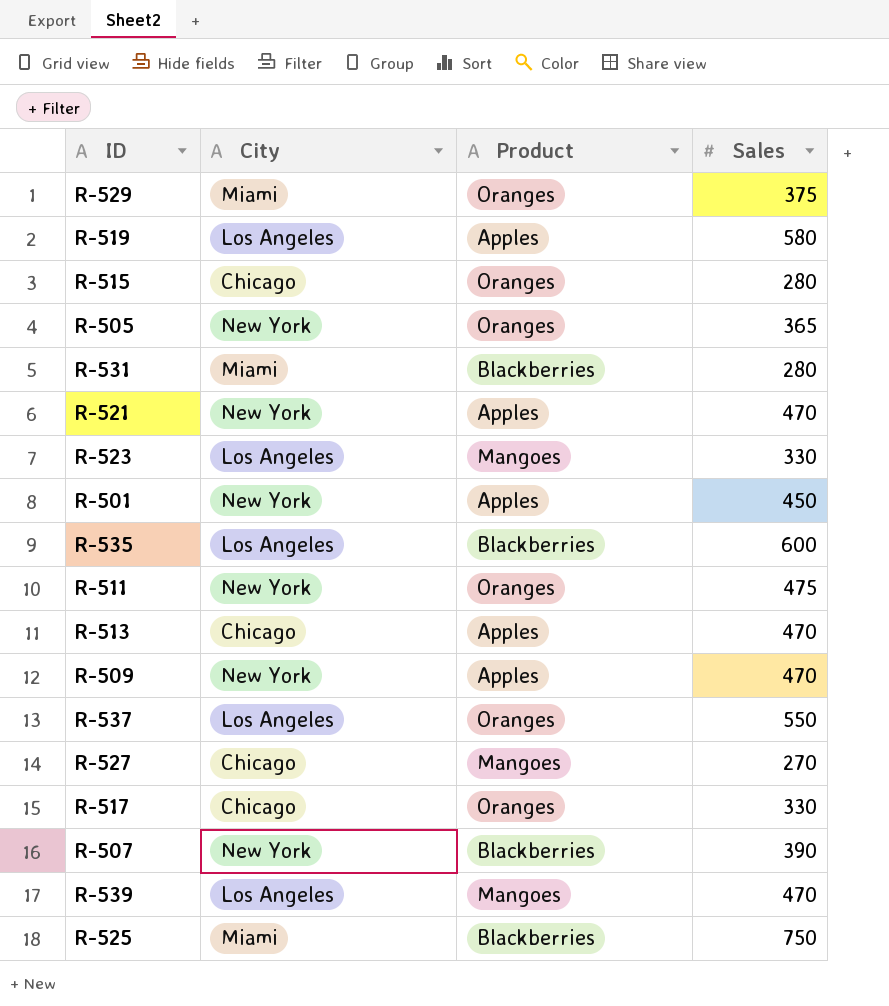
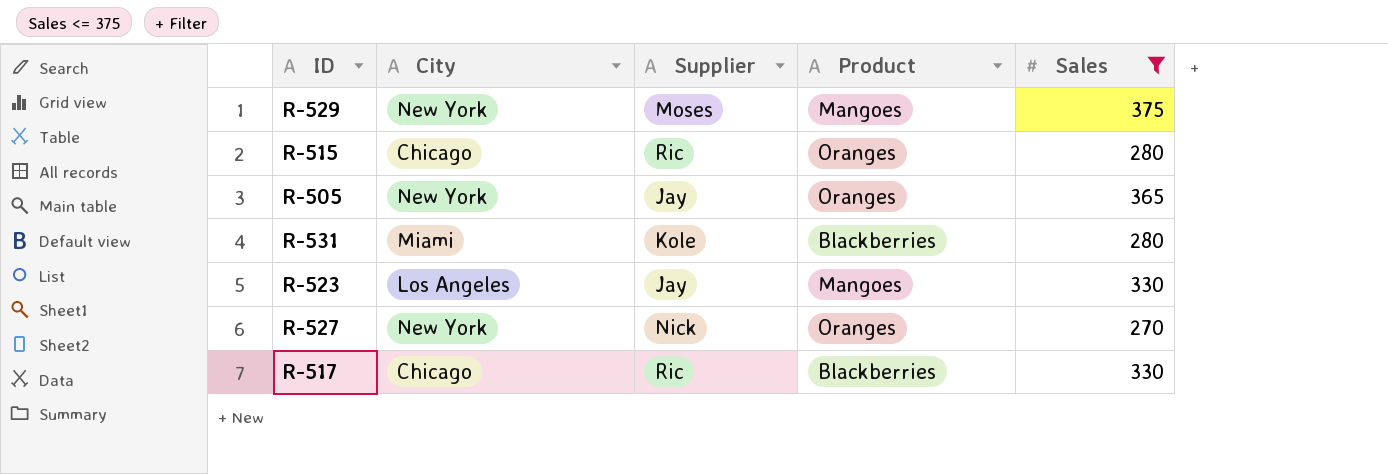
filter: none -> Sales <= 375
column Supplier | position: none -> 3
R-529 | City: Miami -> New York
R-529 | Product: Oranges -> Mangoes
R-527 | City: Chicago -> New York
R-527 | Product: Mangoes -> Oranges
R-517 | Product: Oranges -> Blackberries

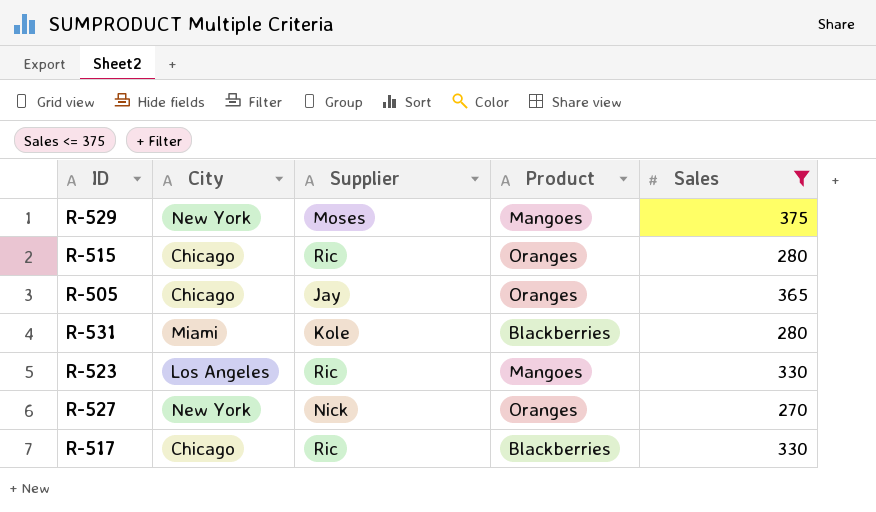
R-505 | City: New York -> Chicago
R-523 | Supplier: Jay -> Ric

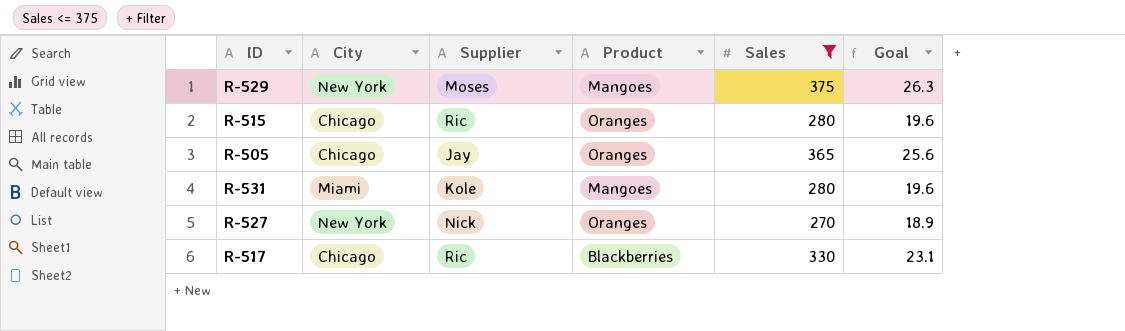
column Goal | formula: none -> [Sales] * 0.07
row R-523: Los Angeles | Ric | Mangoes | 330 -> none
R-531 | Product: Blackberries -> Mangoes

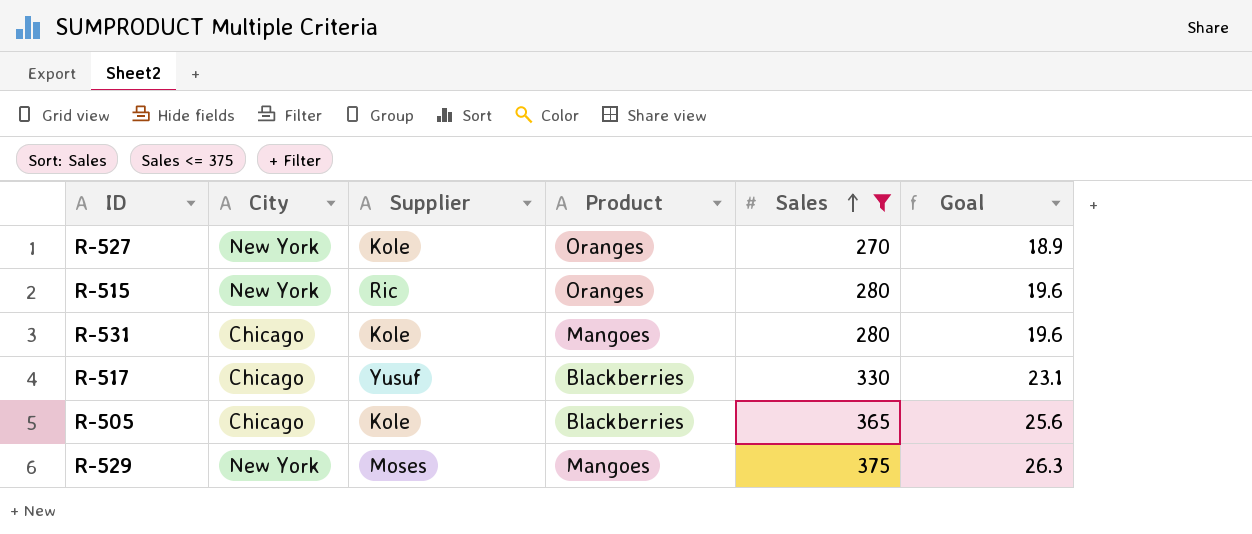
row order: none -> Sales ascending
R-527 | Supplier: Nick -> Kole
R-515 | City: Chicago -> New York
R-531 | City: Miami -> Chicago
R-517 | Supplier: Ric -> Yusuf
R-505 | Supplier: Jay -> Kole
R-505 | Product: Oranges -> Blackberries

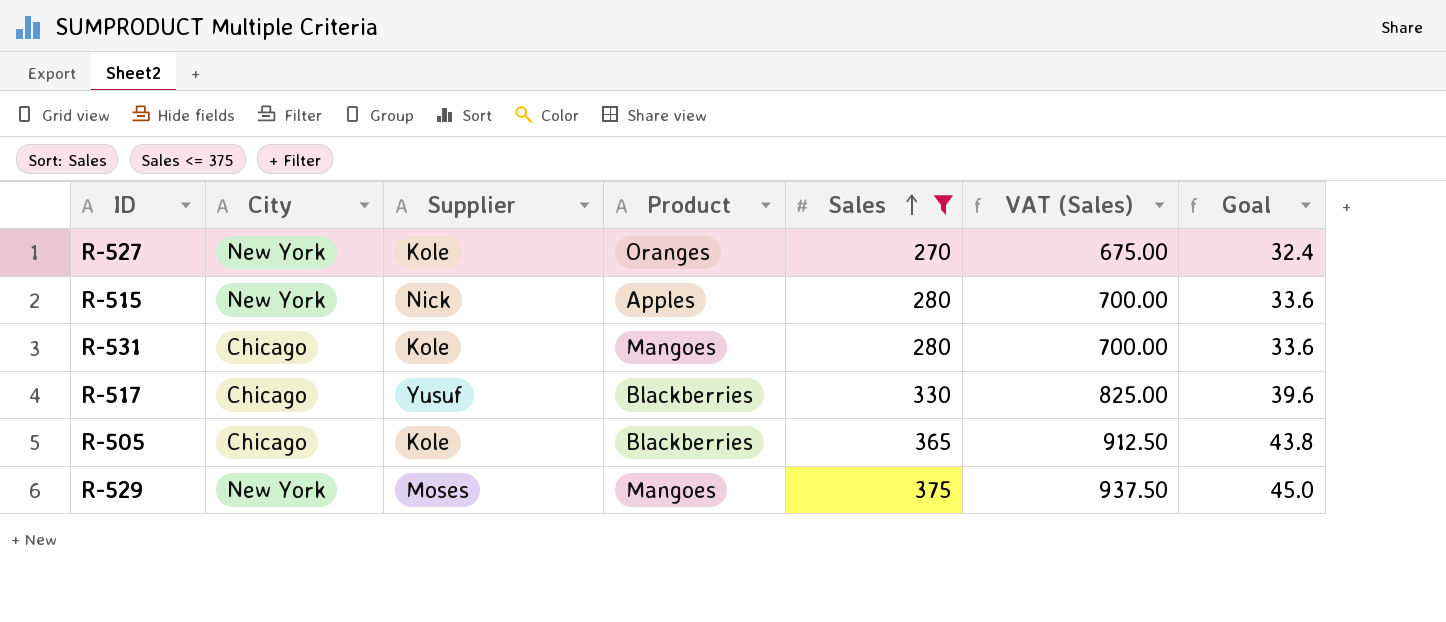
column VAT (Sales) | formula: none -> [Sales] * 2.5
column Goal | formula: [Sales] * 0.07 -> [Sales] * 0.12
R-515 | Supplier: Ric -> Nick
R-515 | Product: Oranges -> Apples

